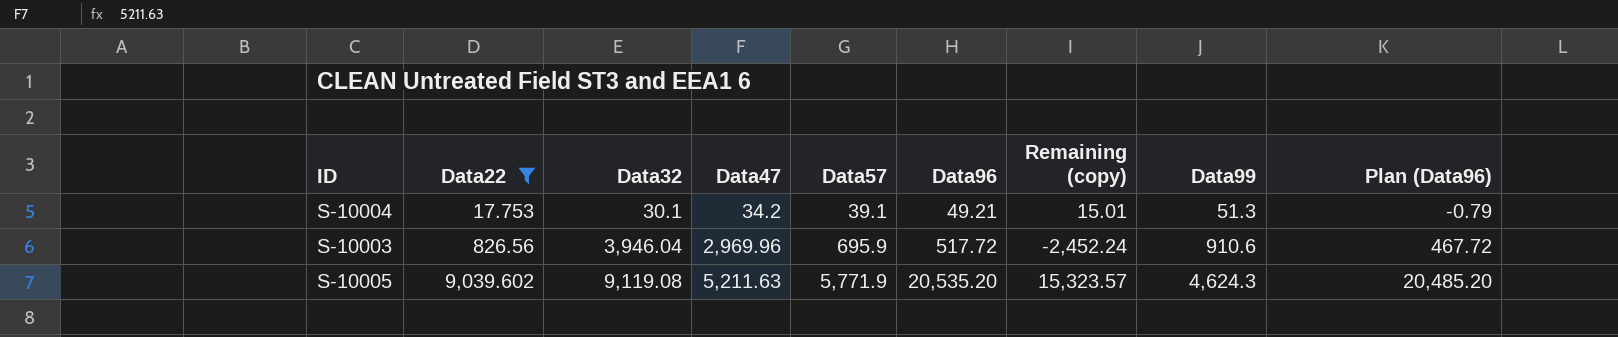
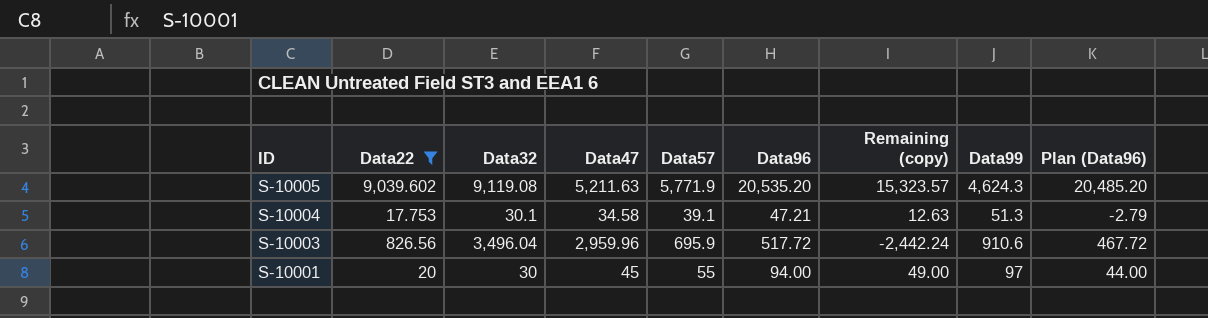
row order: Data22 ascending -> ID descending
S-10004 | Data47: 34.2 -> 34.58
S-10004 | Data96: 49.21 -> 47.21
S-10004 | Remaining (copy): 15.01 -> 12.63
S-10004 | Plan (Data96): -0.79 -> -2.79
S-10003 | Data32: 3,946.04 -> 3,496.04
S-10003 | Data47: 2,969.96 -> 2,959.96
S-10003 | Remaining (copy): -2,452.24 -> -2,442.24
row S-10001: none -> 20 | 30 | 45 | 55 | 94.00 | 49.00 | 97 | 44.00

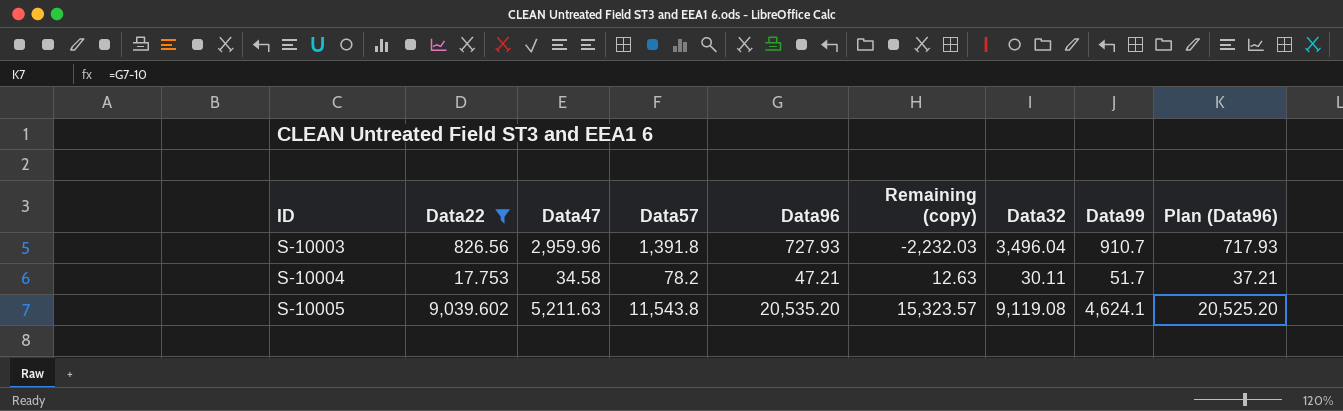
row order: ID descending -> ID ascending
column Data32 | position: 3 -> 7
column Plan (Data96) | formula: [Data96] - 50 -> [Data96] - 10
row S-10001: 20 | 30 | 45 | 55 | 94.00 | 49.00 | 97 | 44.00 -> none
S-10003 | Data57: 695.9 -> 1,391.8
S-10003 | Data96: 517.72 -> 727.93
S-10003 | Remaining (copy): -2,442.24 -> -2,232.03
S-10003 | Data99: 910.6 -> 910.7
S-10004 | Data57: 39.1 -> 78.2
S-10004 | Data32: 30.1 -> 30.11
S-10004 | Data99: 51.3 -> 51.7
S-10005 | Data57: 5,771.9 -> 11,543.8
S-10005 | Data99: 4,624.3 -> 4,624.1

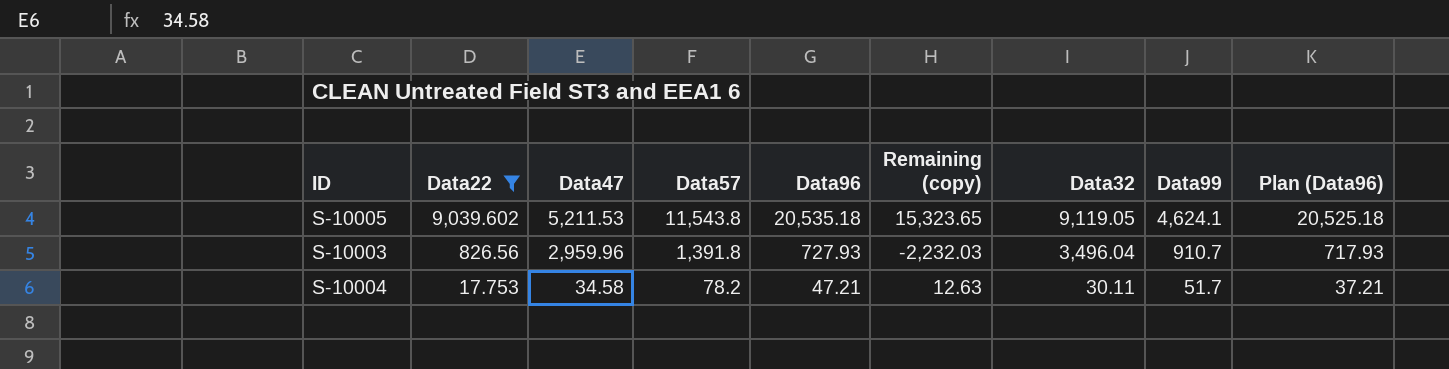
row order: ID ascending -> Data22 descending
S-10005 | Data47: 5,211.63 -> 5,211.53
S-10005 | Data96: 20,535.20 -> 20,535.18
S-10005 | Remaining (copy): 15,323.57 -> 15,323.65
S-10005 | Data32: 9,119.08 -> 9,119.05
S-10005 | Plan (Data96): 20,525.20 -> 20,525.18

